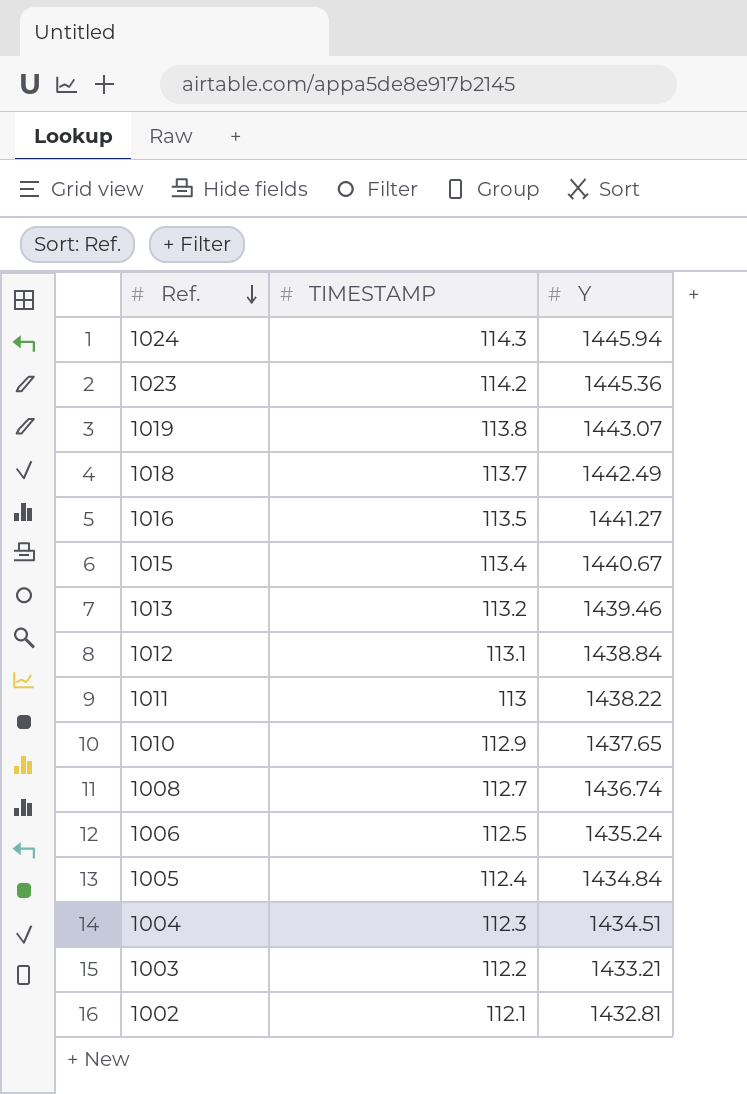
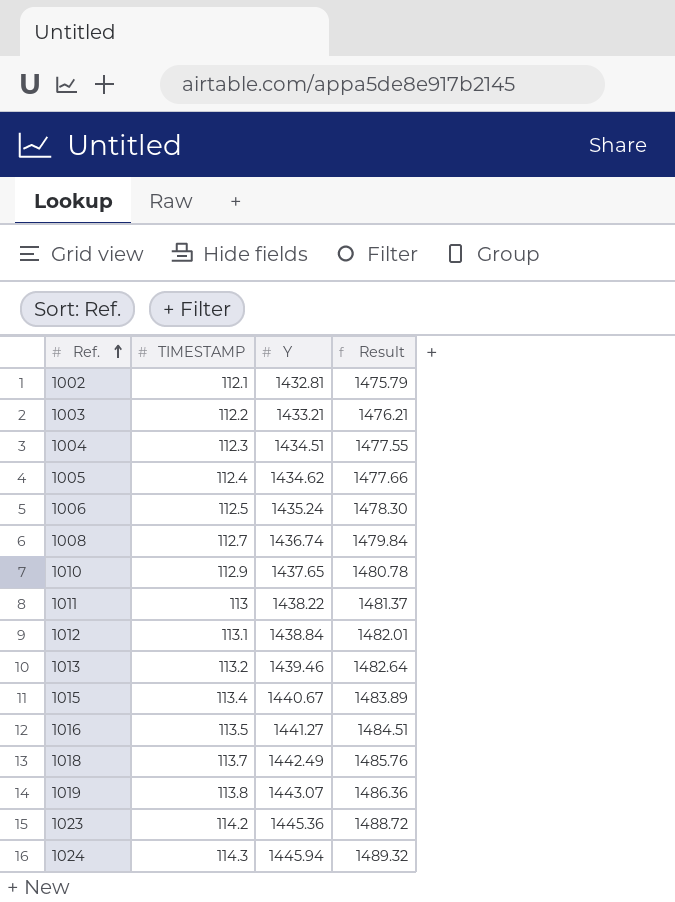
row order: Ref. descending -> Ref. ascending
column Result | formula: none -> [Y] * 1.03
1005 | Y: 1434.84 -> 1434.62

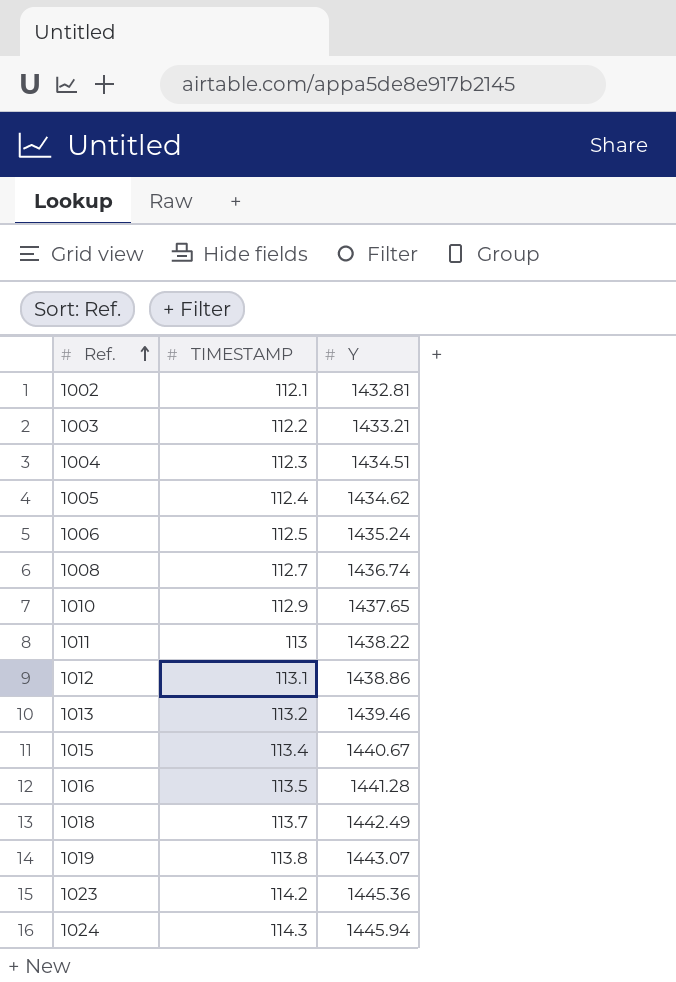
column Result | formula: [Y] * 1.03 -> none
1012 | Y: 1438.84 -> 1438.86
1016 | Y: 1441.27 -> 1441.28

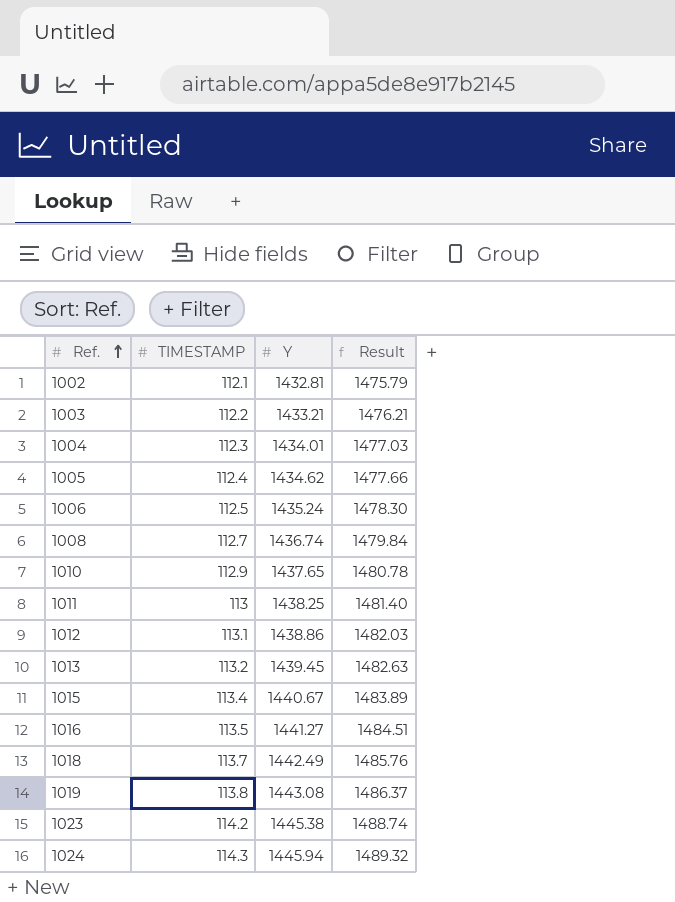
column Result | formula: none -> [Y] * 1.03
1004 | Y: 1434.51 -> 1434.01
1011 | Y: 1438.22 -> 1438.25
1013 | Y: 1439.46 -> 1439.45
1016 | Y: 1441.28 -> 1441.27
1019 | Y: 1443.07 -> 1443.08
1023 | Y: 1445.36 -> 1445.38

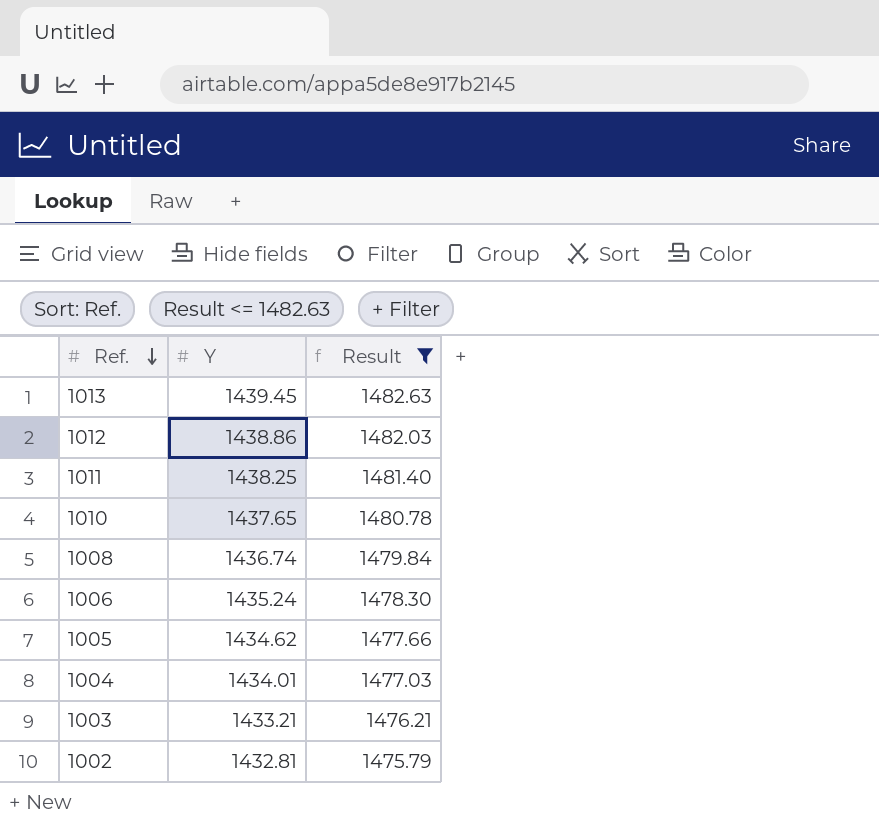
filter: none -> Result <= 1482.63
row order: Ref. ascending -> Ref. descending
column TIMESTAMP | position: 2 -> none

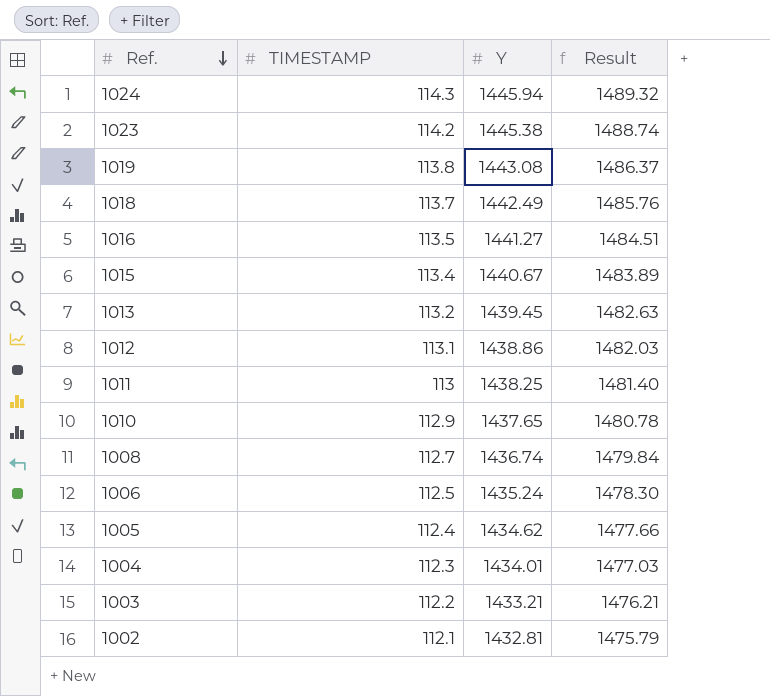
filter: Result <= 1482.63 -> none
column TIMESTAMP | position: none -> 2

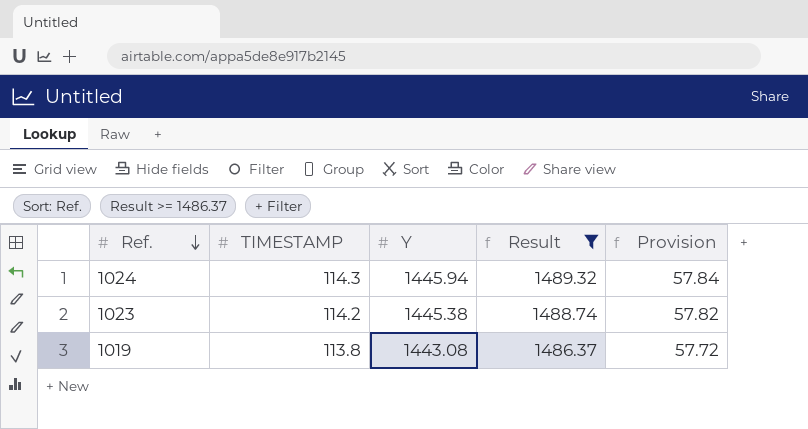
filter: none -> Result >= 1486.37
column Provision | formula: none -> [Y] * 0.04

